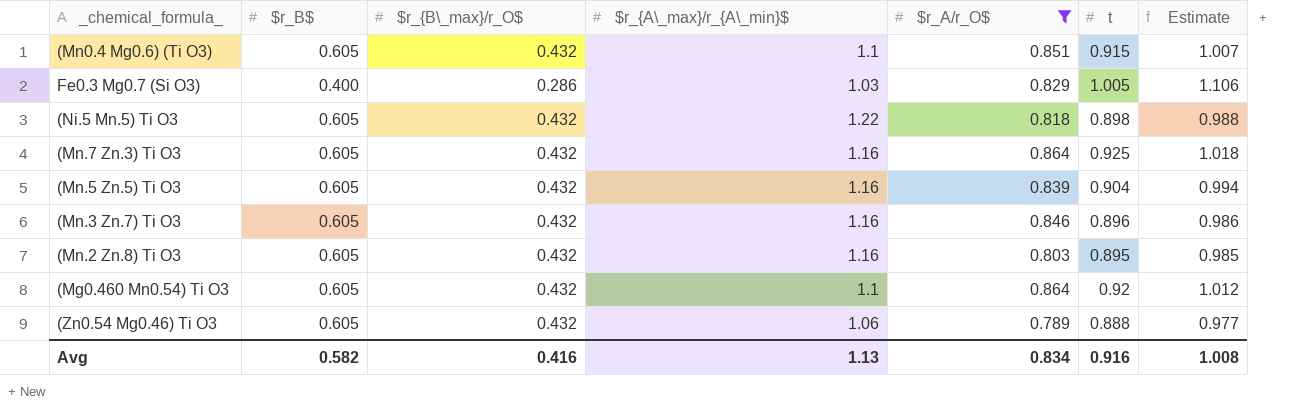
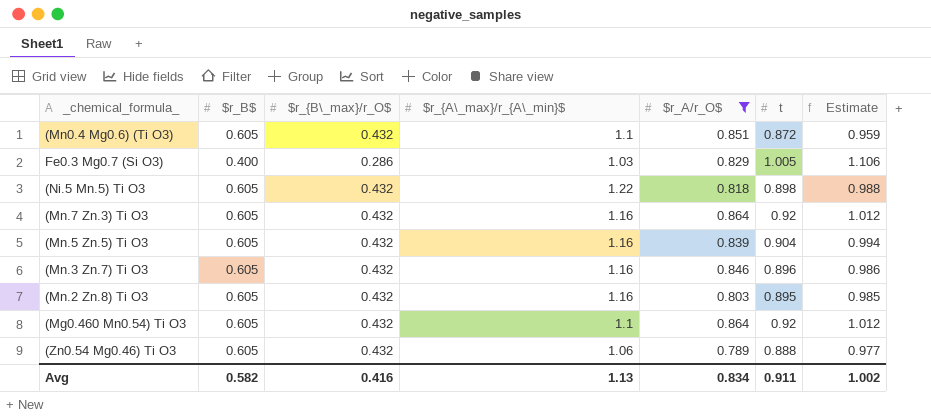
(Mn0.4 Mg0.6) (Ti O3) | t: 0.915 -> 0.872
(Mn0.4 Mg0.6) (Ti O3) | Estimate: 1.007 -> 0.959
(Mn.7 Zn.3) Ti O3 | t: 0.925 -> 0.92
(Mn.7 Zn.3) Ti O3 | Estimate: 1.018 -> 1.012
Avg | t: 0.916 -> 0.911
Avg | Estimate: 1.008 -> 1.002

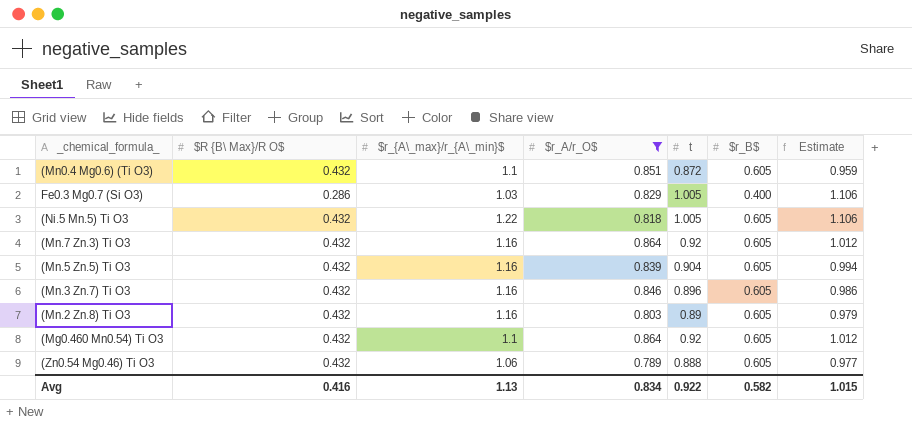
column name: $r_{B\_max}/r_O$ -> $R {B\ Max}/R O$
column $r_B$ | position: 2 -> 6
(Ni.5 Mn.5) Ti O3 | t: 0.898 -> 1.005
(Ni.5 Mn.5) Ti O3 | Estimate: 0.988 -> 1.106
(Mn.2 Zn.8) Ti O3 | t: 0.895 -> 0.89
(Mn.2 Zn.8) Ti O3 | Estimate: 0.985 -> 0.979
Avg | t: 0.911 -> 0.922
Avg | Estimate: 1.002 -> 1.015

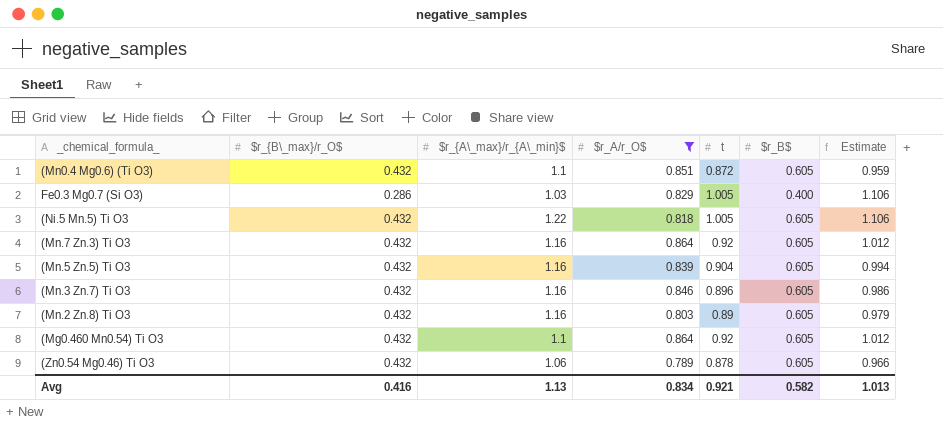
column name: $R {B\ Max}/R O$ -> $r_{B\_max}/r_O$
(Zn0.54 Mg0.46) Ti O3 | t: 0.888 -> 0.878
(Zn0.54 Mg0.46) Ti O3 | Estimate: 0.977 -> 0.966
Avg | t: 0.922 -> 0.921
Avg | Estimate: 1.015 -> 1.013

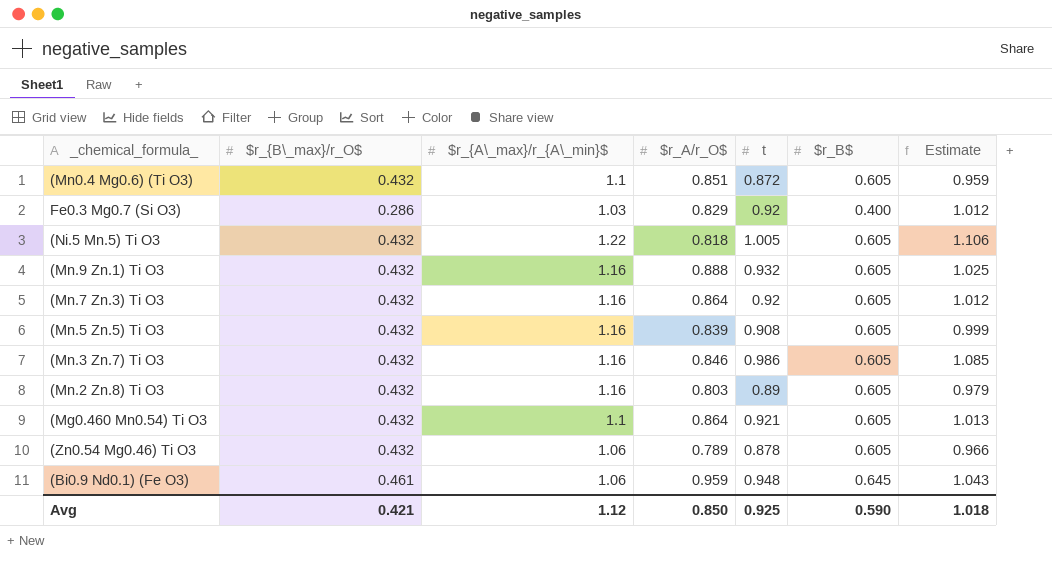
filter: $r_A/r_O$ <= 0.864 -> none
Fe0.3 Mg0.7 (Si O3) | t: 1.005 -> 0.92
Fe0.3 Mg0.7 (Si O3) | Estimate: 1.106 -> 1.012
(Mn.5 Zn.5) Ti O3 | t: 0.904 -> 0.908
(Mn.5 Zn.5) Ti O3 | Estimate: 0.994 -> 0.999
(Mn.3 Zn.7) Ti O3 | t: 0.896 -> 0.986
(Mn.3 Zn.7) Ti O3 | Estimate: 0.986 -> 1.085
(Mg0.460 Mn0.54) Ti O3 | t: 0.92 -> 0.921
(Mg0.460 Mn0.54) Ti O3 | Estimate: 1.012 -> 1.013
Avg | $r_{B\_max}/r_O$: 0.416 -> 0.421
Avg | $r_{A\_max}/r_{A\_min}$: 1.13 -> 1.12
Avg | $r_A/r_O$: 0.834 -> 0.850
Avg | t: 0.921 -> 0.925
Avg | $r_B$: 0.582 -> 0.590
Avg | Estimate: 1.013 -> 1.018

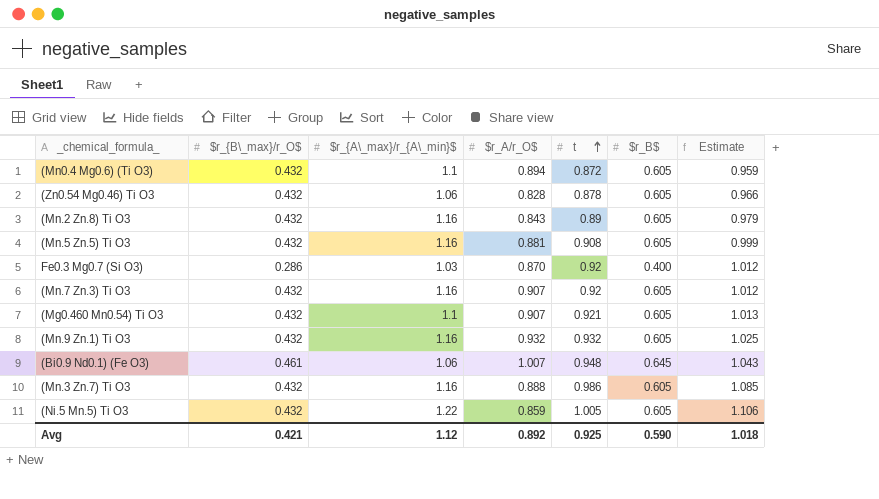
row order: none -> t ascending
(Mn0.4 Mg0.6) (Ti O3) | $r_A/r_O$: 0.851 -> 0.894
(Zn0.54 Mg0.46) Ti O3 | $r_A/r_O$: 0.789 -> 0.828
(Mn.2 Zn.8) Ti O3 | $r_A/r_O$: 0.803 -> 0.843
(Mn.5 Zn.5) Ti O3 | $r_A/r_O$: 0.839 -> 0.881
Fe0.3 Mg0.7 (Si O3) | $r_A/r_O$: 0.829 -> 0.870
(Mn.7 Zn.3) Ti O3 | $r_A/r_O$: 0.864 -> 0.907
(Mg0.460 Mn0.54) Ti O3 | $r_A/r_O$: 0.864 -> 0.907
(Mn.9 Zn.1) Ti O3 | $r_A/r_O$: 0.888 -> 0.932
(Bi0.9 Nd0.1) (Fe O3) | $r_A/r_O$: 0.959 -> 1.007
(Mn.3 Zn.7) Ti O3 | $r_A/r_O$: 0.846 -> 0.888
(Ni.5 Mn.5) Ti O3 | $r_A/r_O$: 0.818 -> 0.859
Avg | $r_A/r_O$: 0.850 -> 0.892

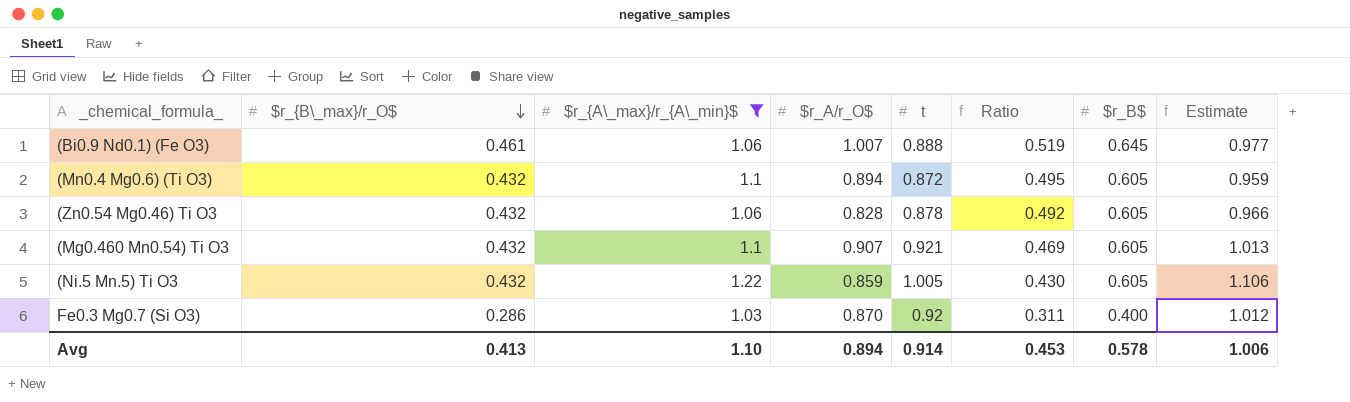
filter: none -> $r_{A\_max}/r_{A\_min}$ != 1.16
row order: t ascending -> $r_{B\_max}/r_O$ descending
column Ratio | formula: none -> [$r_{B\_max}/r_O$] / [t]
(Bi0.9 Nd0.1) (Fe O3) | t: 0.948 -> 0.888
(Bi0.9 Nd0.1) (Fe O3) | Estimate: 1.043 -> 0.977
Avg | $r_{B\_max}/r_O$: 0.421 -> 0.413
Avg | $r_{A\_max}/r_{A\_min}$: 1.12 -> 1.10
Avg | $r_A/r_O$: 0.892 -> 0.894
Avg | t: 0.925 -> 0.914
Avg | $r_B$: 0.590 -> 0.578
Avg | Estimate: 1.018 -> 1.006

